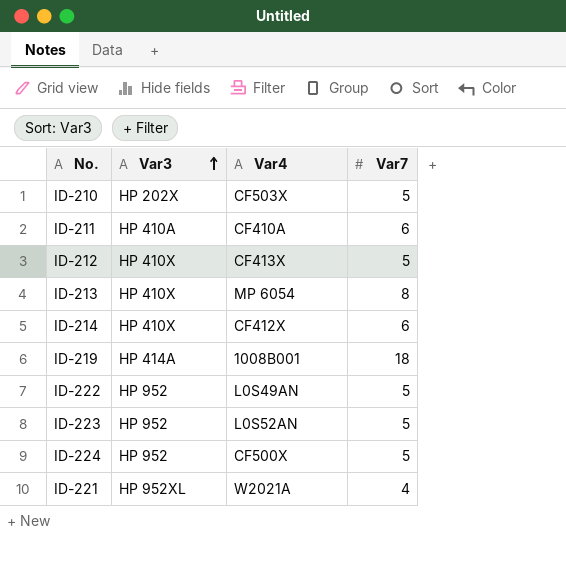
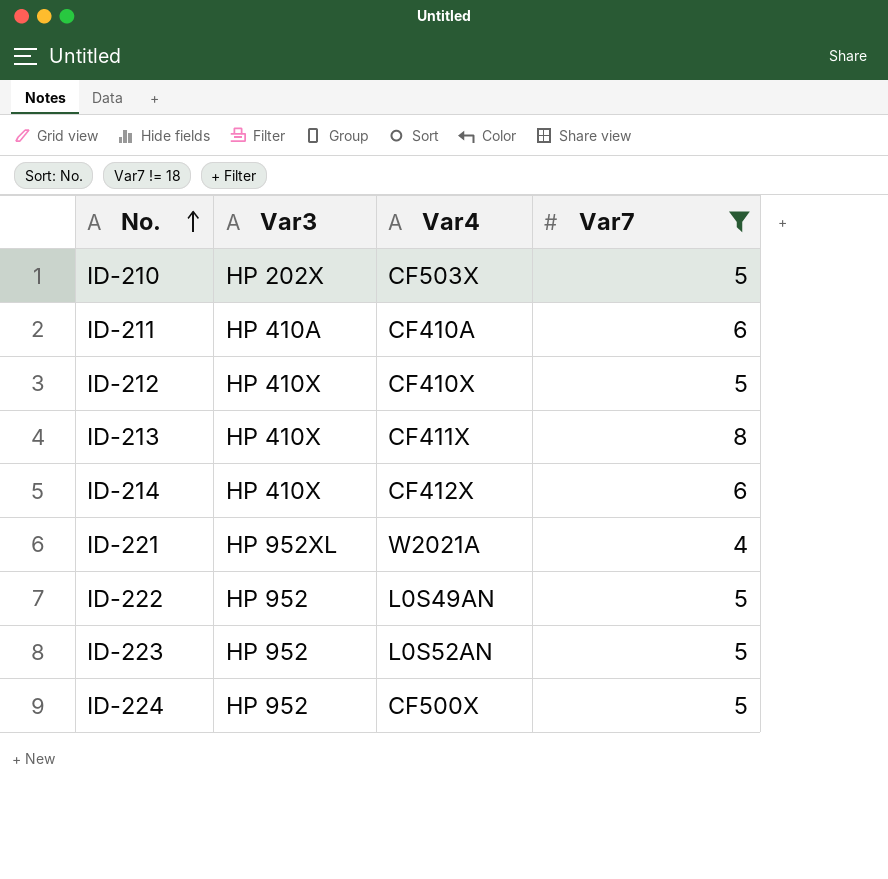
filter: none -> Var7 != 18
row order: Var3 ascending -> No. ascending
ID-212 | Var4: CF413X -> CF410X
ID-213 | Var4: MP 6054 -> CF411X

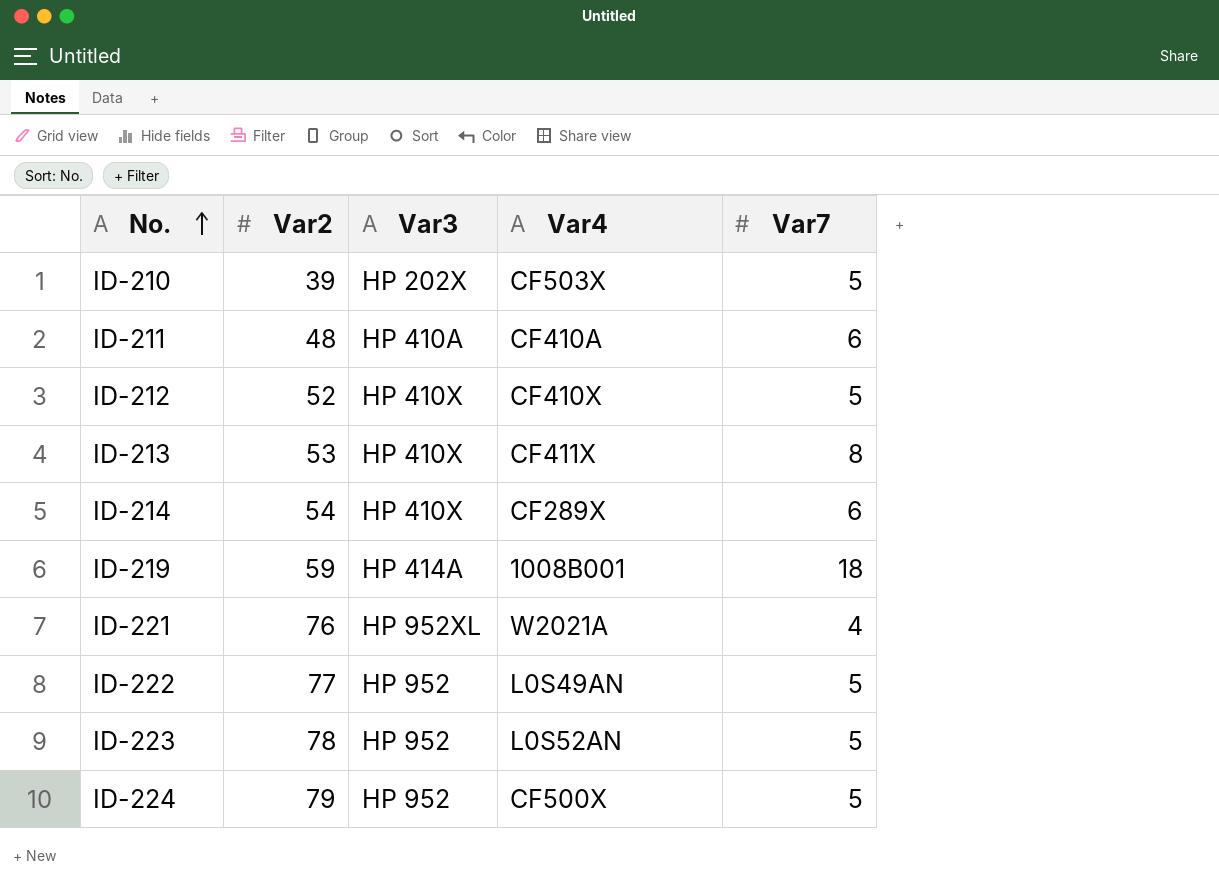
filter: Var7 != 18 -> none
column Var2 | position: none -> 2
ID-214 | Var4: CF412X -> CF289X

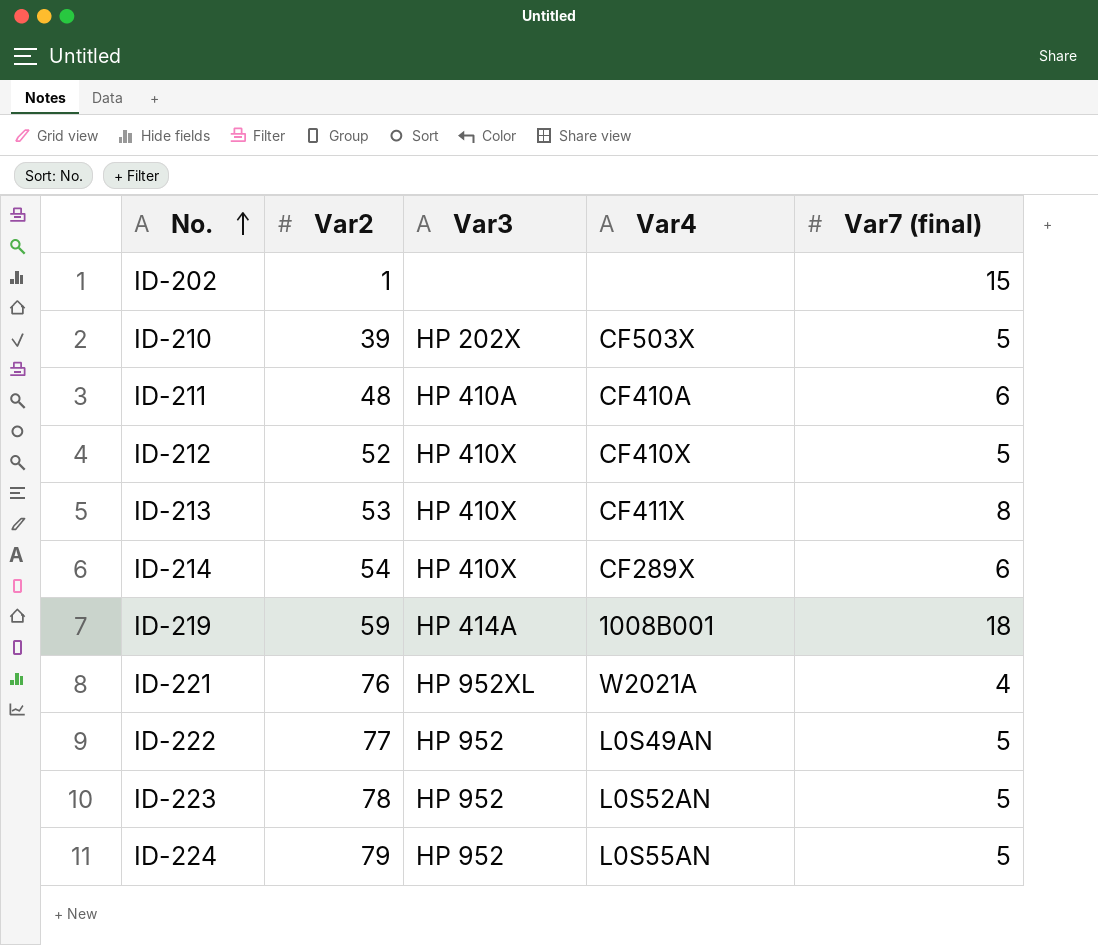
column name: Var7 -> Var7 (final)
row ID-202: none -> 1 | none | none | 15
ID-224 | Var4: CF500X -> L0S55AN

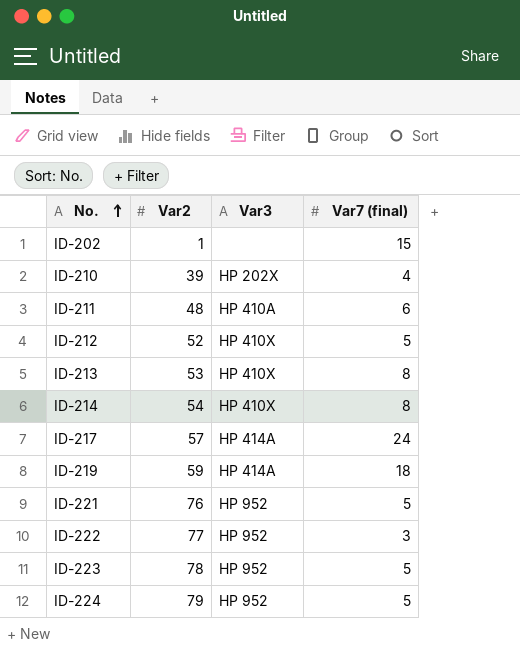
column Var4 | position: 4 -> none
ID-210 | Var7 (final): 5 -> 4
ID-214 | Var7 (final): 6 -> 8
row ID-217: none -> 57 | HP 414A | 24
ID-221 | Var3: HP 952XL -> HP 952
ID-221 | Var7 (final): 4 -> 5
ID-222 | Var7 (final): 5 -> 3

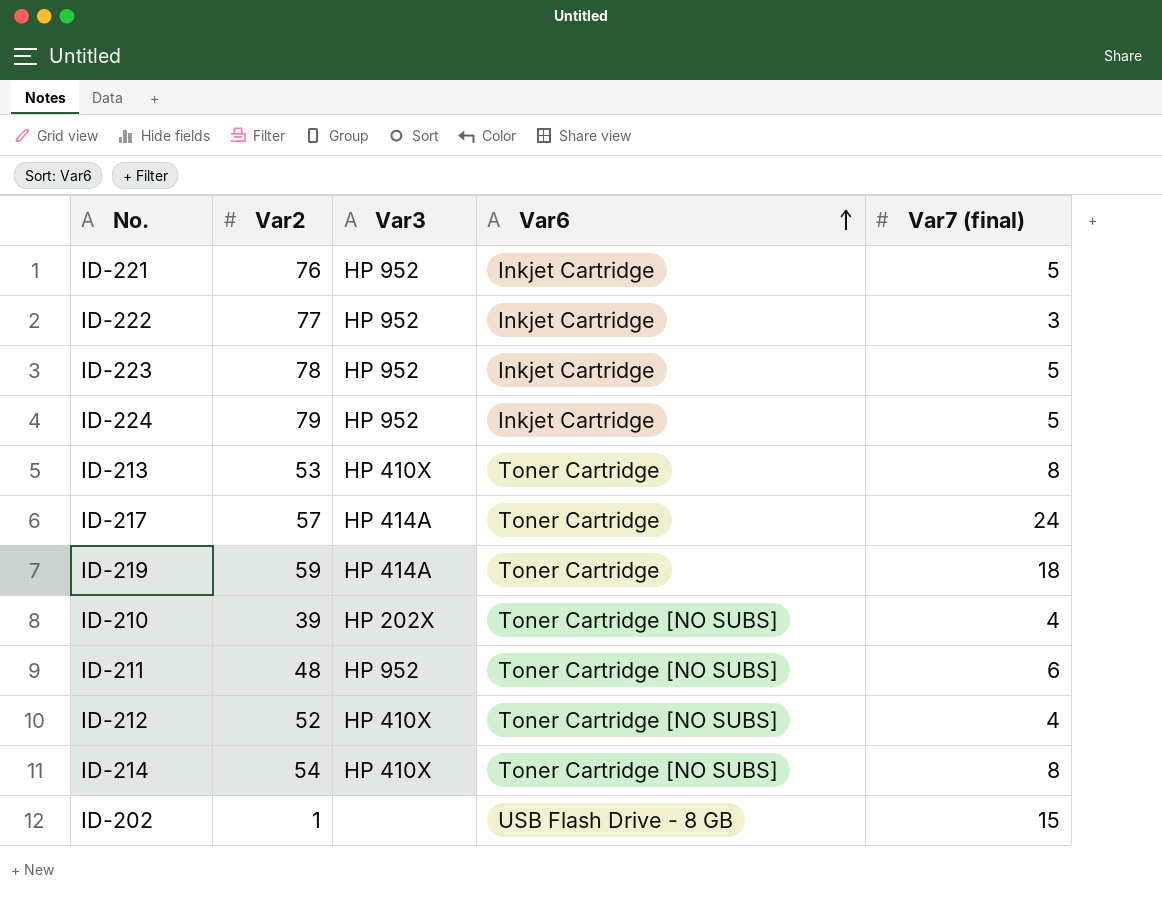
row order: No. ascending -> Var6 ascending
column Var6 | position: none -> 4
ID-211 | Var3: HP 410A -> HP 952
ID-212 | Var7 (final): 5 -> 4

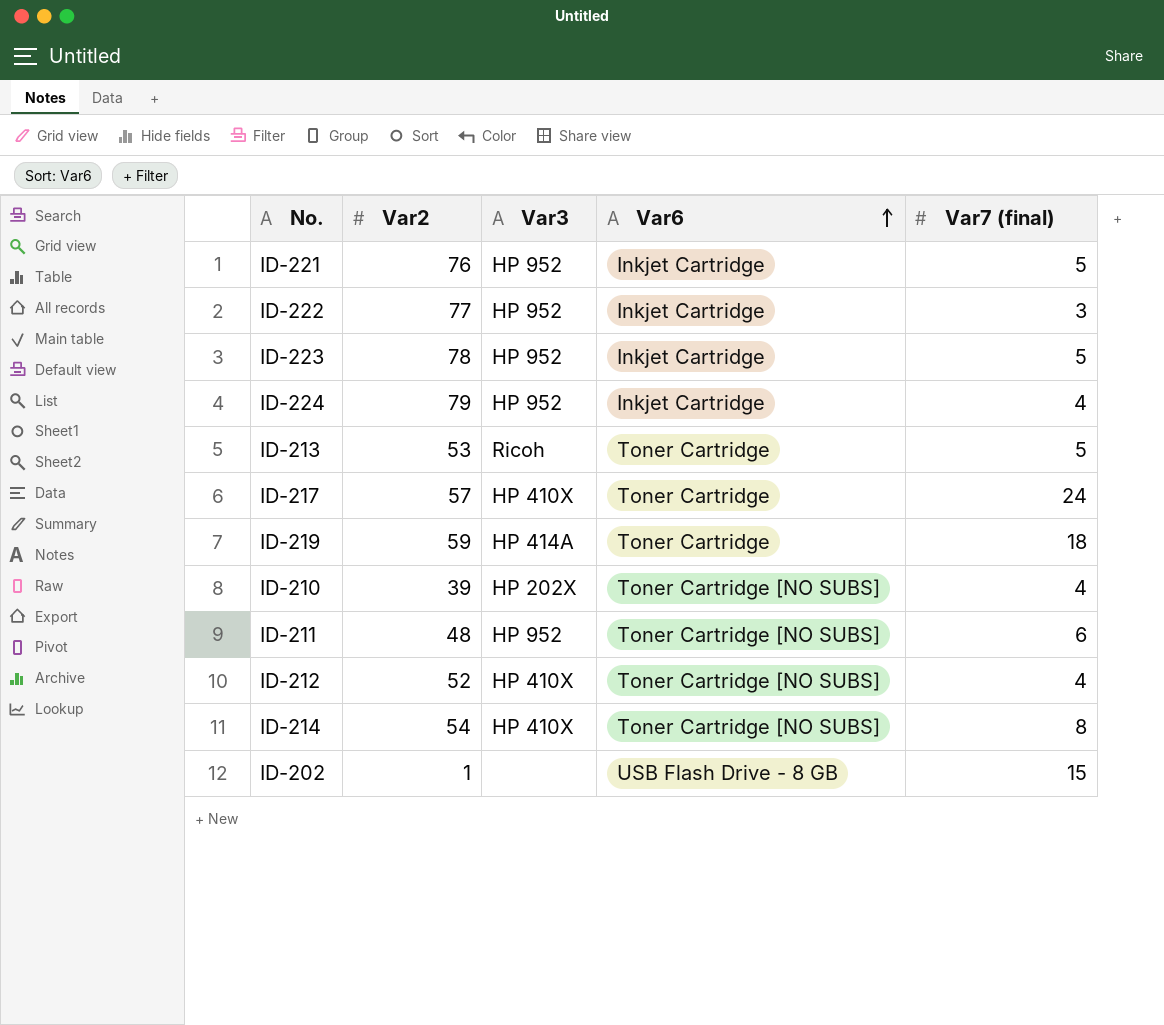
ID-224 | Var7 (final): 5 -> 4
ID-213 | Var3: HP 410X -> Ricoh
ID-213 | Var7 (final): 8 -> 5
ID-217 | Var3: HP 414A -> HP 410X

